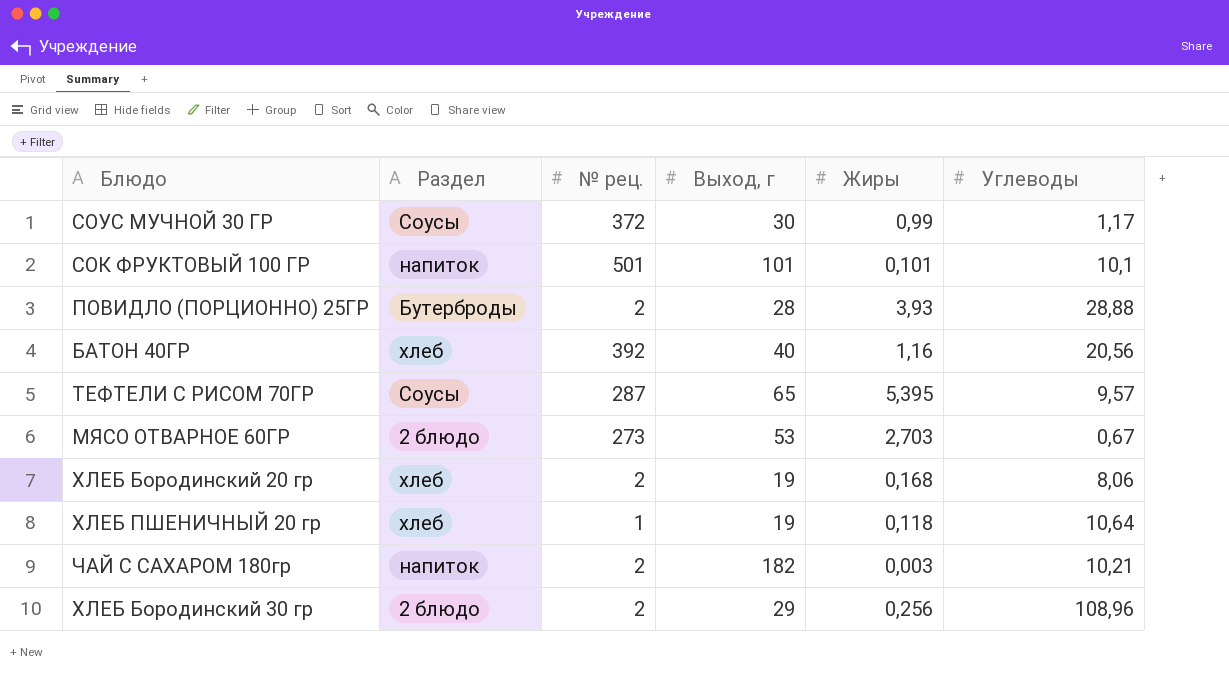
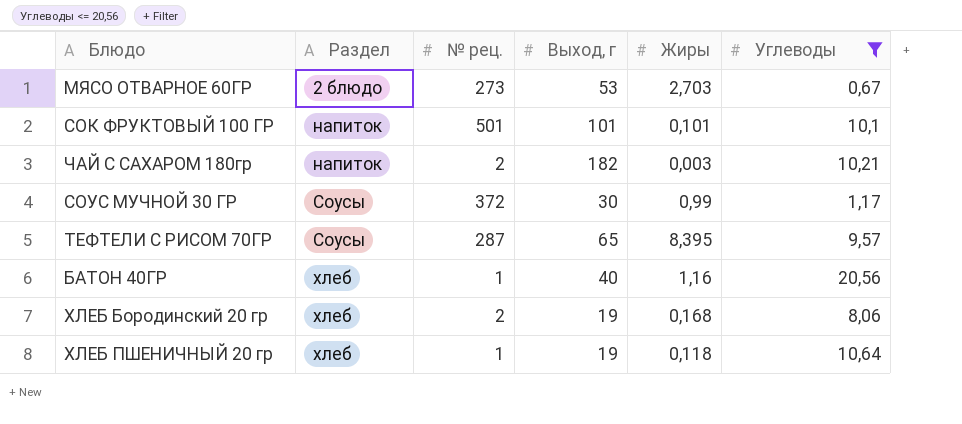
filter: none -> Углеводы <= 20,56
row order: none -> Раздел ascending
ТЕФТЕЛИ С РИСОМ 70ГР | Жиры: 5,395 -> 8,395
БАТОН 40ГР | № рец.: 392 -> 1

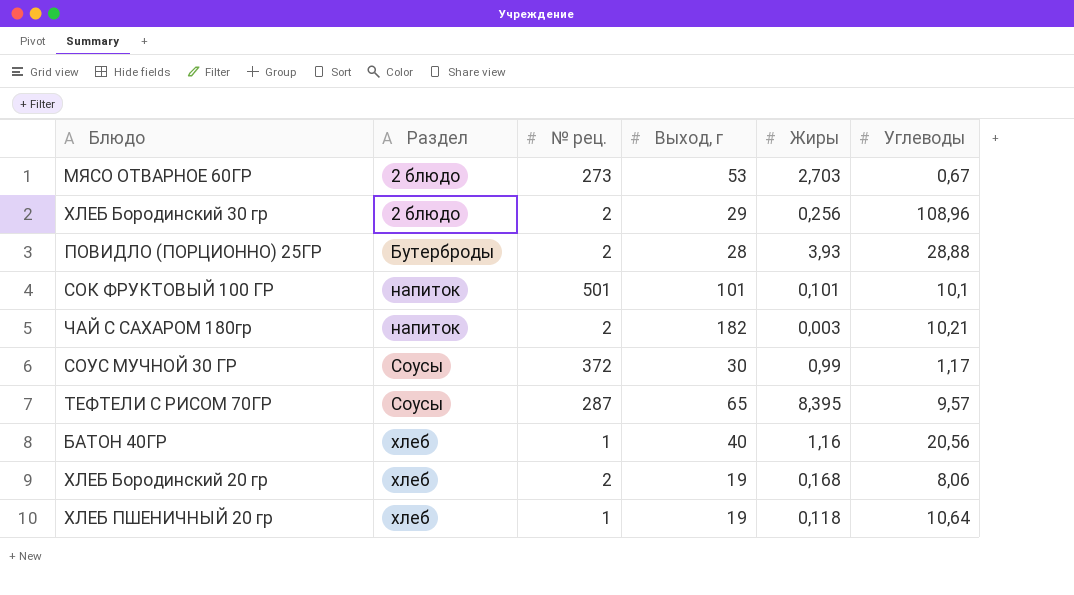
filter: Углеводы <= 20,56 -> none

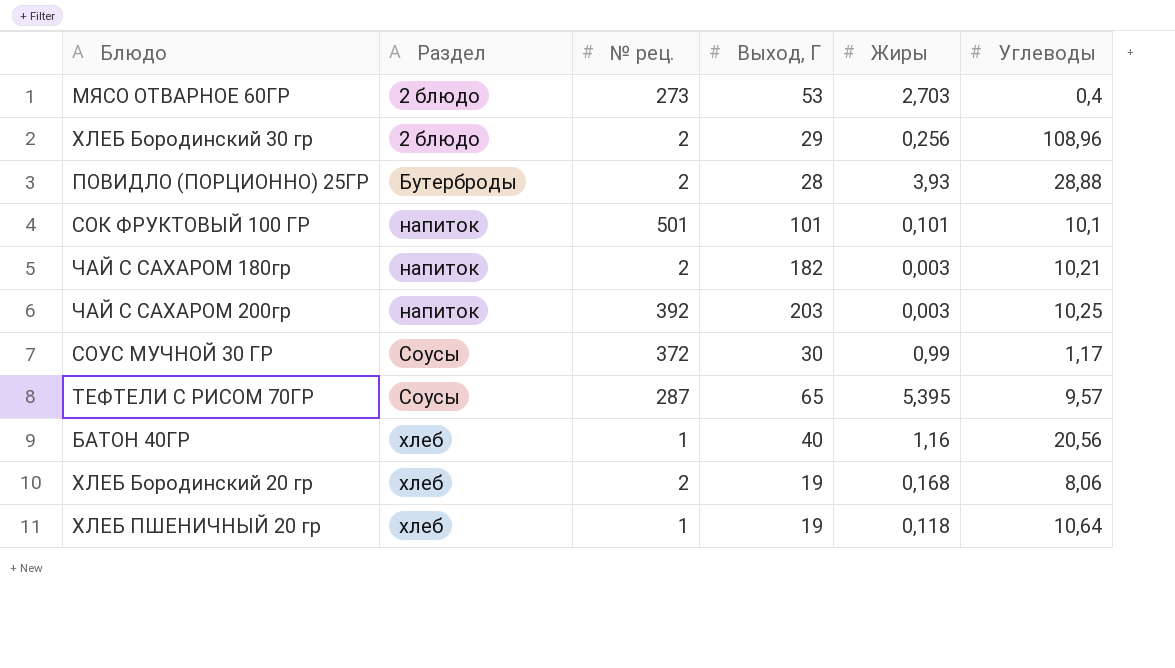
column name: Выход, г -> Выход, Г
МЯСО ОТВАРНОЕ 60ГР | Углеводы: 0,67 -> 0,4
row ЧАЙ С САХАРОМ 200гр: none -> напиток | 392 | 203 | 0,003 | 10,25
ТЕФТЕЛИ С РИСОМ 70ГР | Жиры: 8,395 -> 5,395

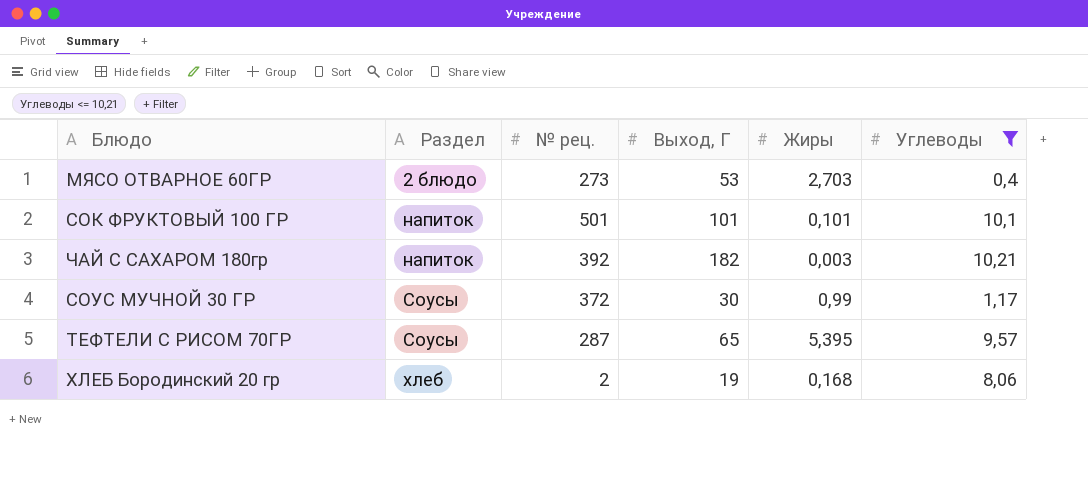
filter: none -> Углеводы <= 10,21
ЧАЙ С САХАРОМ 180гр | № рец.: 2 -> 392

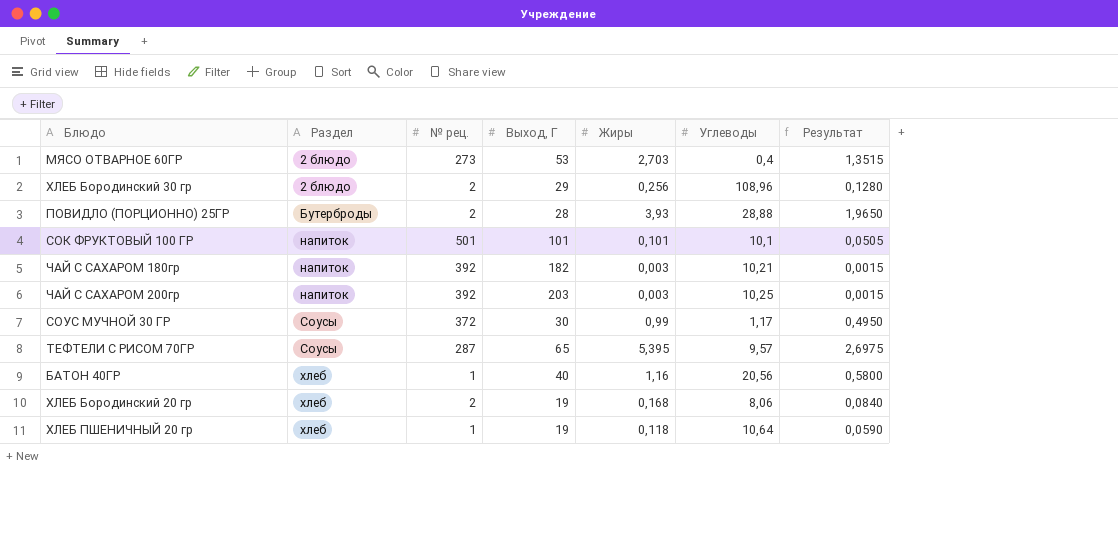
filter: Углеводы <= 10,21 -> none
column Результат | formula: none -> [Жиры] * 0,5

